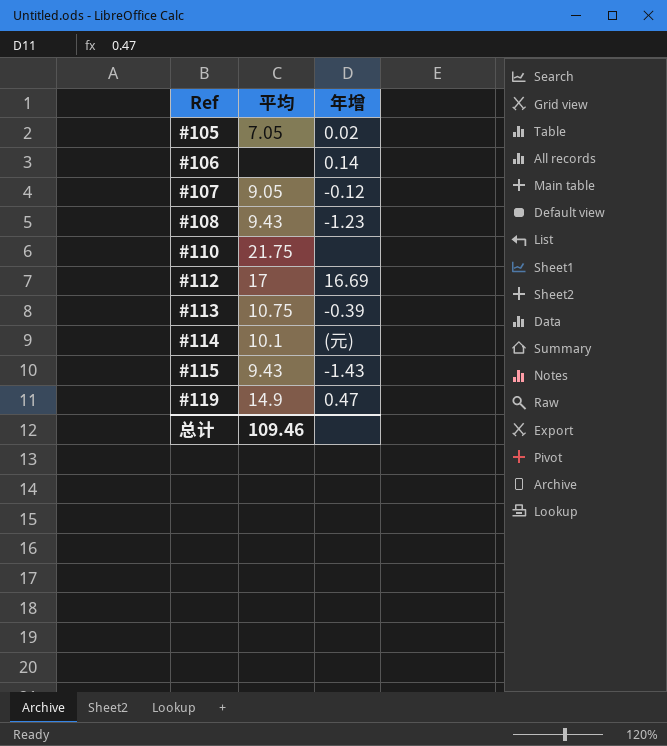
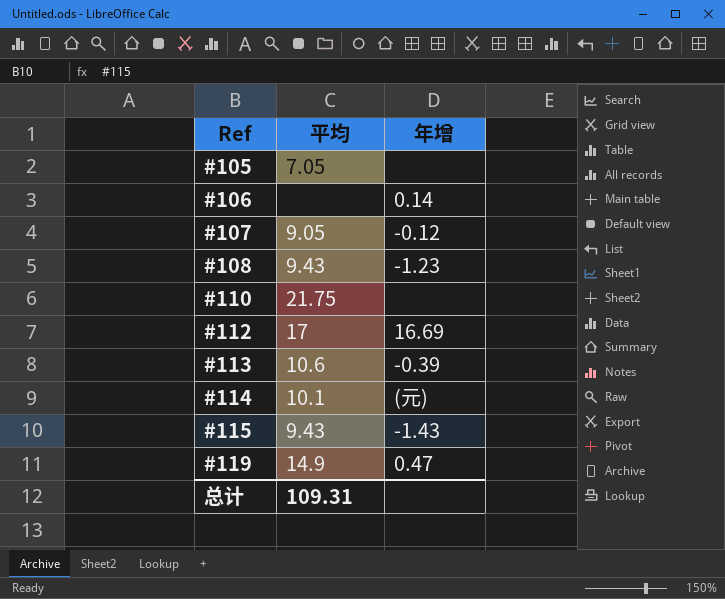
#105 | 年增: 0.02 -> none
#113 | 平均: 10.75 -> 10.6
总计 | 平均: 109.46 -> 109.31

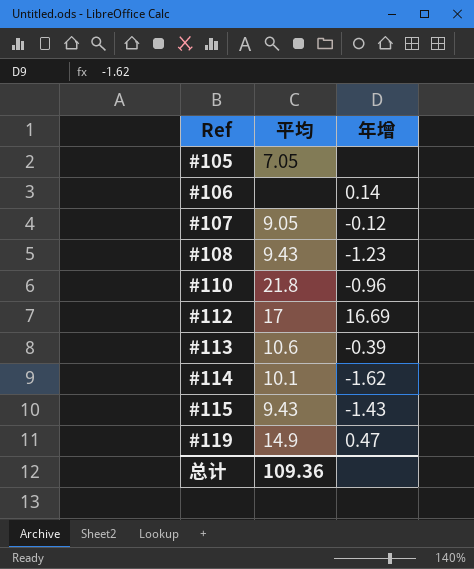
#110 | 平均: 21.75 -> 21.8
#110 | 年增: none -> -0.96
#114 | 年增: (元) -> -1.62
总计 | 平均: 109.31 -> 109.36

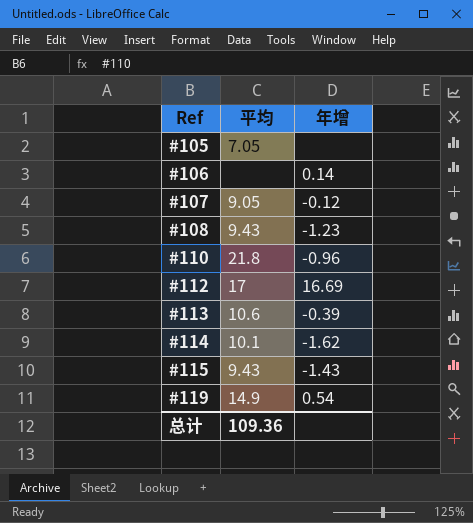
#119 | 年增: 0.47 -> 0.54

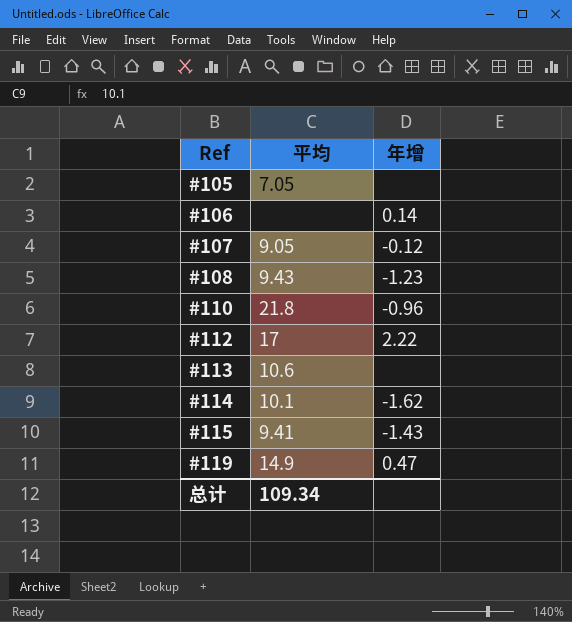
#112 | 年增: 16.69 -> 2.22
#113 | 年增: -0.39 -> none
#115 | 平均: 9.43 -> 9.41
#119 | 年增: 0.54 -> 0.47
总计 | 平均: 109.36 -> 109.34

